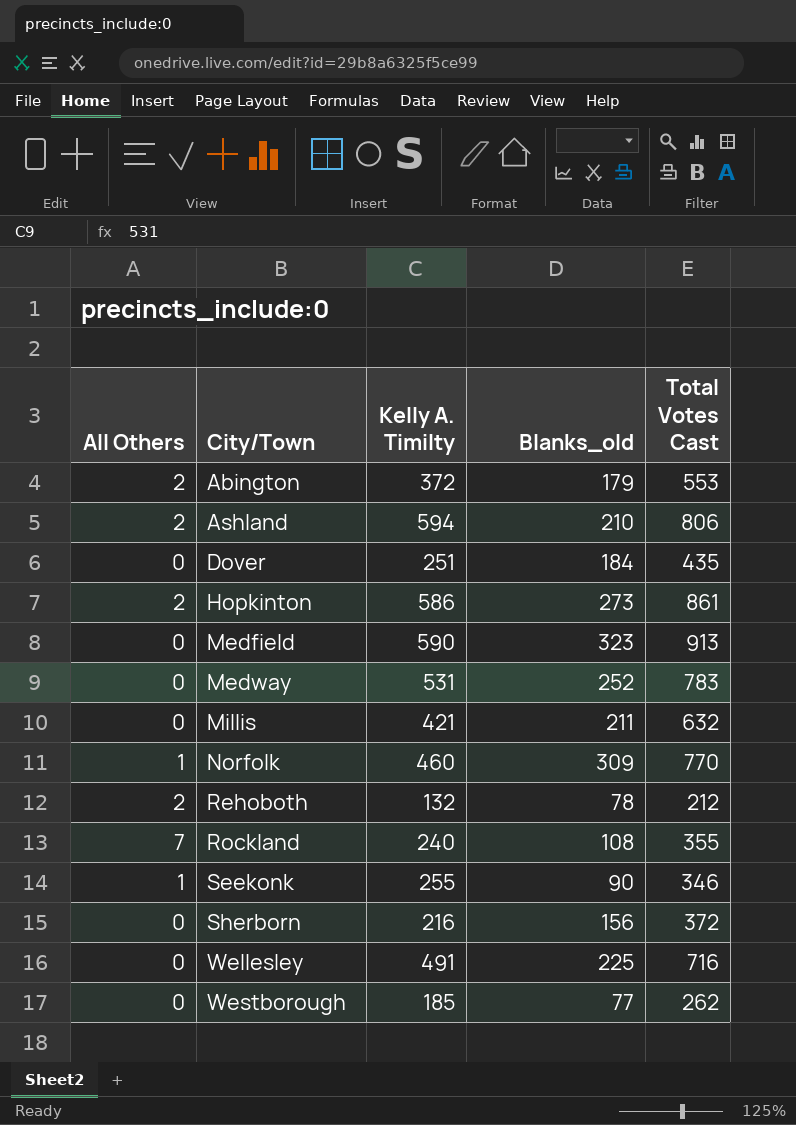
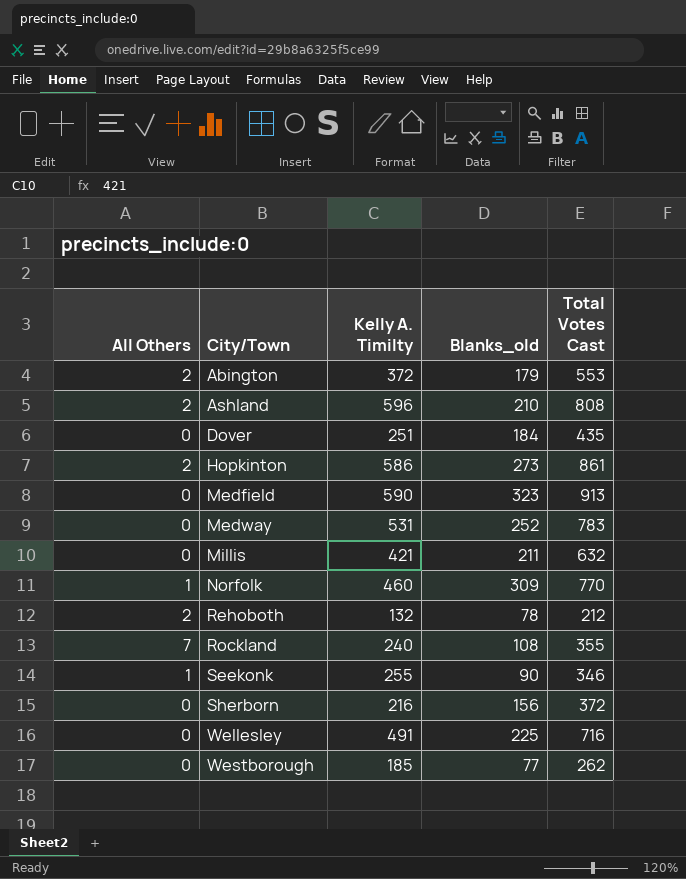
Ashland | Kelly A. Timilty: 594 -> 596
Ashland | Total Votes Cast: 806 -> 808

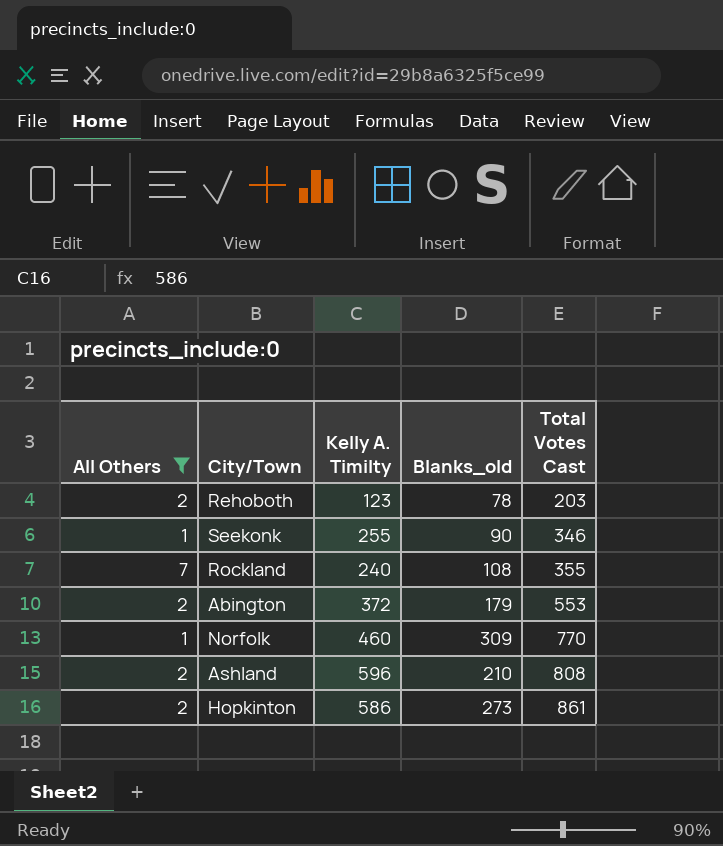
filter: none -> All Others != 0
row order: City/Town ascending -> Total Votes Cast ascending
Rehoboth | Kelly A. Timilty: 132 -> 123
Rehoboth | Total Votes Cast: 212 -> 203

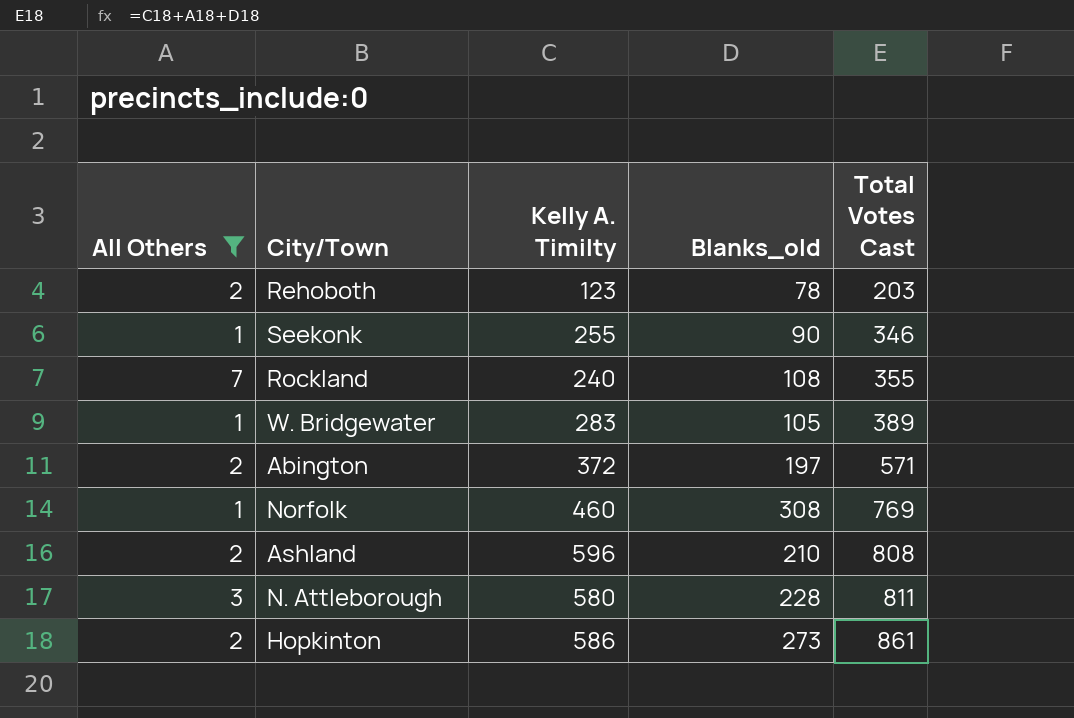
row W. Bridgewater: none -> 1 | 283 | 105 | 389
Abington | Blanks_old: 179 -> 197
Abington | Total Votes Cast: 553 -> 571
Norfolk | Blanks_old: 309 -> 308
Norfolk | Total Votes Cast: 770 -> 769
row N. Attleborough: none -> 3 | 580 | 228 | 811

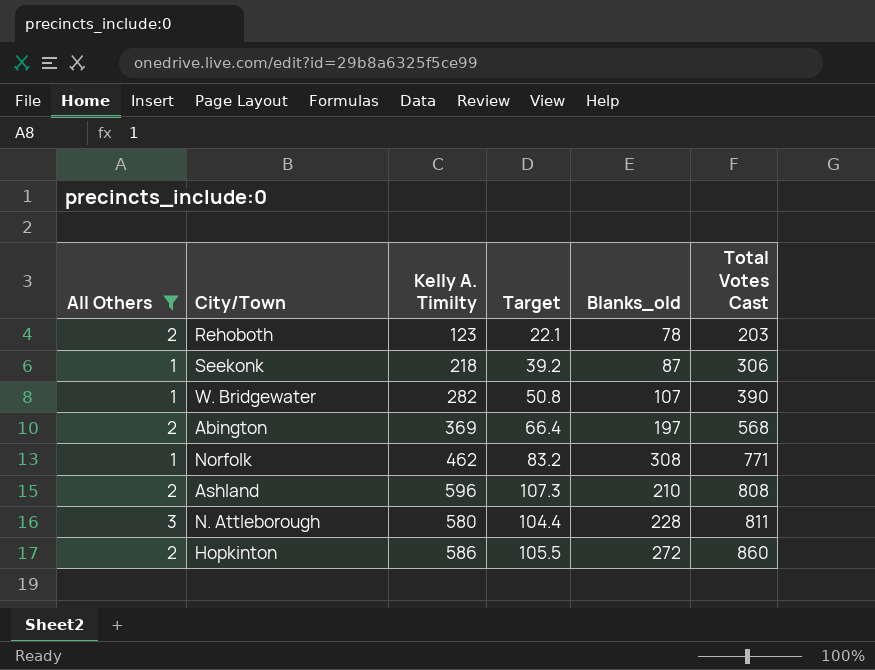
column Target | formula: none -> [Kelly A. Timilty] * 0.18
row Rockland: 7 | 240 | 108 | 355 -> none
Seekonk | Kelly A. Timilty: 255 -> 218
Seekonk | Blanks_old: 90 -> 87
Seekonk | Total Votes Cast: 346 -> 306
W. Bridgewater | Kelly A. Timilty: 283 -> 282
W. Bridgewater | Blanks_old: 105 -> 107
W. Bridgewater | Total Votes Cast: 389 -> 390
Abington | Kelly A. Timilty: 372 -> 369
Abington | Total Votes Cast: 571 -> 568
Norfolk | Kelly A. Timilty: 460 -> 462
Norfolk | Total Votes Cast: 769 -> 771
Hopkinton | Blanks_old: 273 -> 272
Hopkinton | Total Votes Cast: 861 -> 860

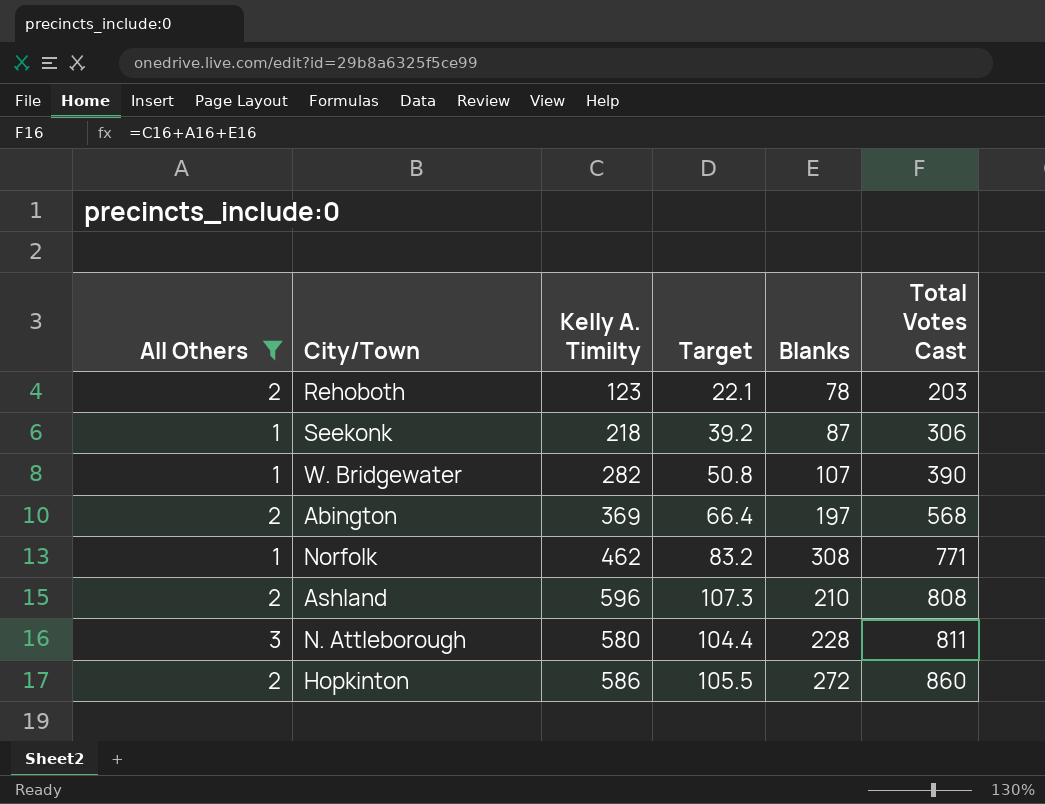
column name: Blanks_old -> Blanks

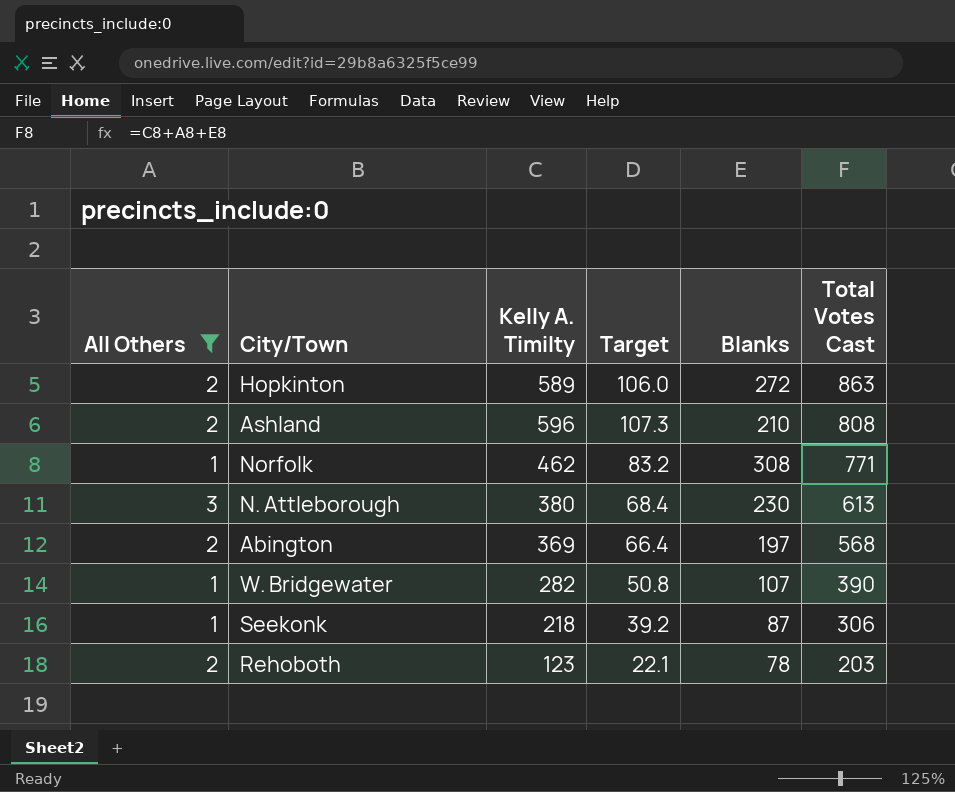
row order: Total Votes Cast ascending -> Total Votes Cast descending
Hopkinton | Kelly A. Timilty: 586 -> 589
Hopkinton | Target: 105.5 -> 106.0
Hopkinton | Total Votes Cast: 860 -> 863
N. Attleborough | Kelly A. Timilty: 580 -> 380
N. Attleborough | Target: 104.4 -> 68.4
N. Attleborough | Blanks: 228 -> 230
N. Attleborough | Total Votes Cast: 811 -> 613

